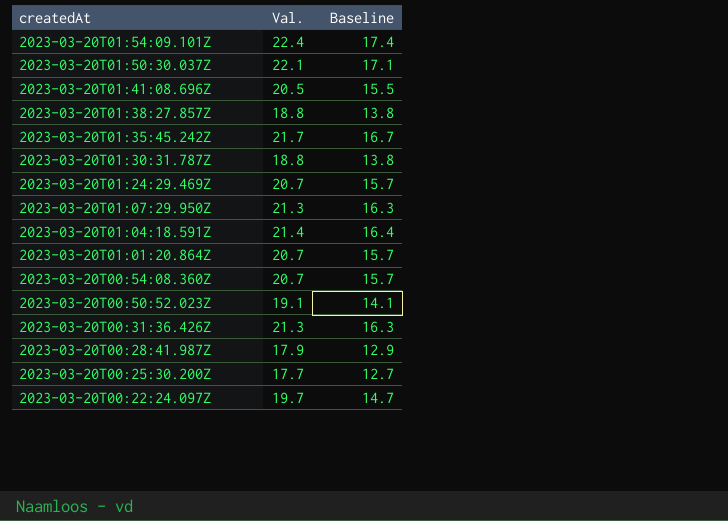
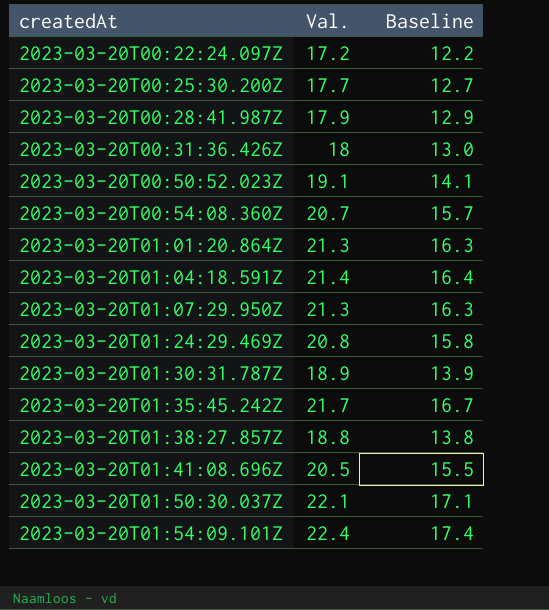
row order: createdAt descending -> createdAt ascending
2023-03-20T00:22:24.097Z | Val.: 19.7 -> 17.2
2023-03-20T00:22:24.097Z | Baseline: 14.7 -> 12.2
2023-03-20T00:31:36.426Z | Val.: 21.3 -> 18
2023-03-20T00:31:36.426Z | Baseline: 16.3 -> 13.0
2023-03-20T01:01:20.864Z | Val.: 20.7 -> 21.3
2023-03-20T01:01:20.864Z | Baseline: 15.7 -> 16.3
2023-03-20T01:24:29.469Z | Val.: 20.7 -> 20.8
2023-03-20T01:24:29.469Z | Baseline: 15.7 -> 15.8
2023-03-20T01:30:31.787Z | Val.: 18.8 -> 18.9
2023-03-20T01:30:31.787Z | Baseline: 13.8 -> 13.9

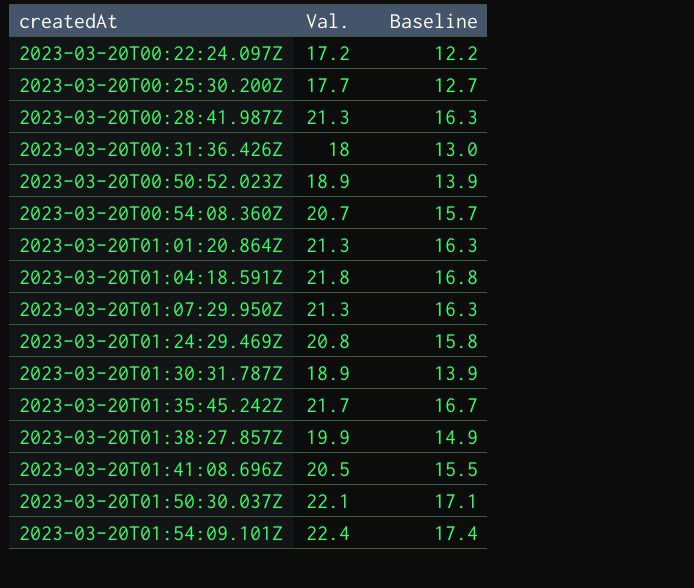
2023-03-20T00:28:41.987Z | Val.: 17.9 -> 21.3
2023-03-20T00:28:41.987Z | Baseline: 12.9 -> 16.3
2023-03-20T00:50:52.023Z | Val.: 19.1 -> 18.9
2023-03-20T00:50:52.023Z | Baseline: 14.1 -> 13.9
2023-03-20T01:04:18.591Z | Val.: 21.4 -> 21.8
2023-03-20T01:04:18.591Z | Baseline: 16.4 -> 16.8
2023-03-20T01:38:27.857Z | Val.: 18.8 -> 19.9
2023-03-20T01:38:27.857Z | Baseline: 13.8 -> 14.9

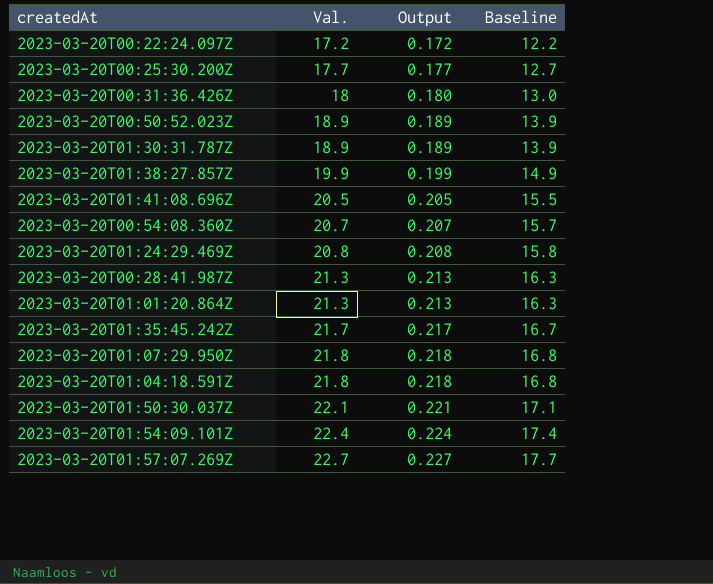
row order: createdAt ascending -> Val. ascending
column Output | formula: none -> [Val.] * 0.01
2023-03-20T01:07:29.950Z | Val.: 21.3 -> 21.8
2023-03-20T01:07:29.950Z | Baseline: 16.3 -> 16.8
row 2023-03-20T01:57:07.269Z: none -> 22.7 | 0.227 | 17.7

